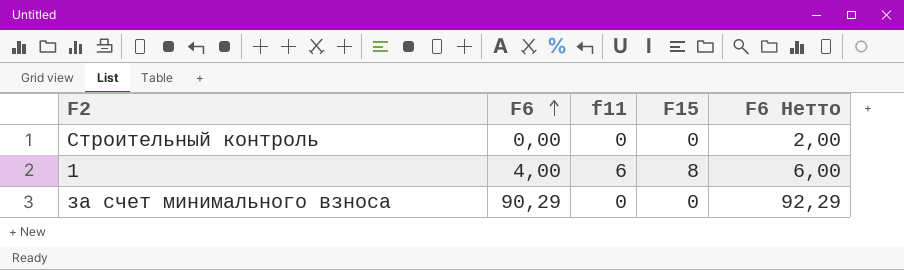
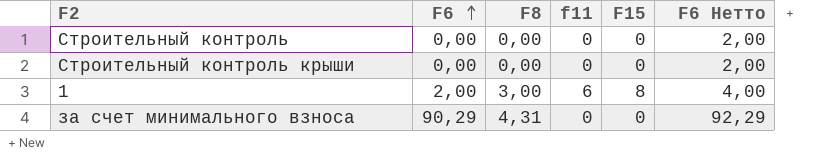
column F8 | position: none -> 3
row Строительный контроль крыши: none -> 0,00 | 0,00 | 0 | 0 | 2,00
1 | F6: 4,00 -> 2,00
1 | F6 Нетто: 6,00 -> 4,00

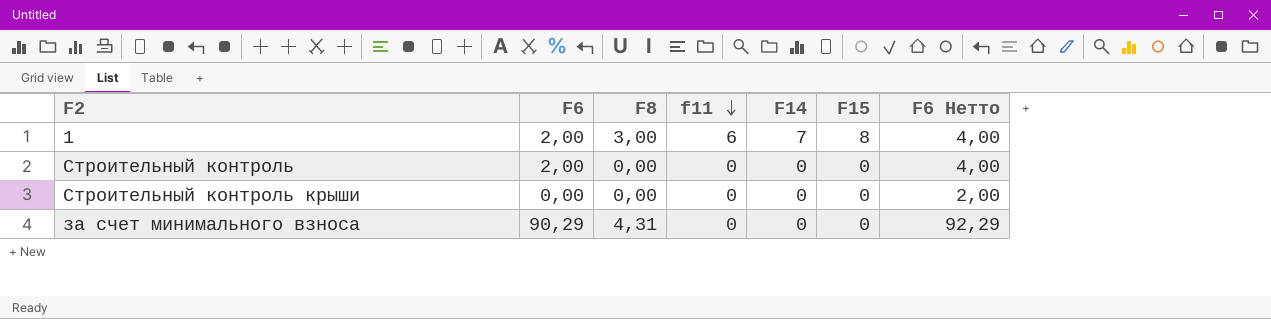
row order: F6 ascending -> f11 descending
column F14 | position: none -> 5
Строительный контроль | F6: 0,00 -> 2,00
Строительный контроль | F6 Нетто: 2,00 -> 4,00

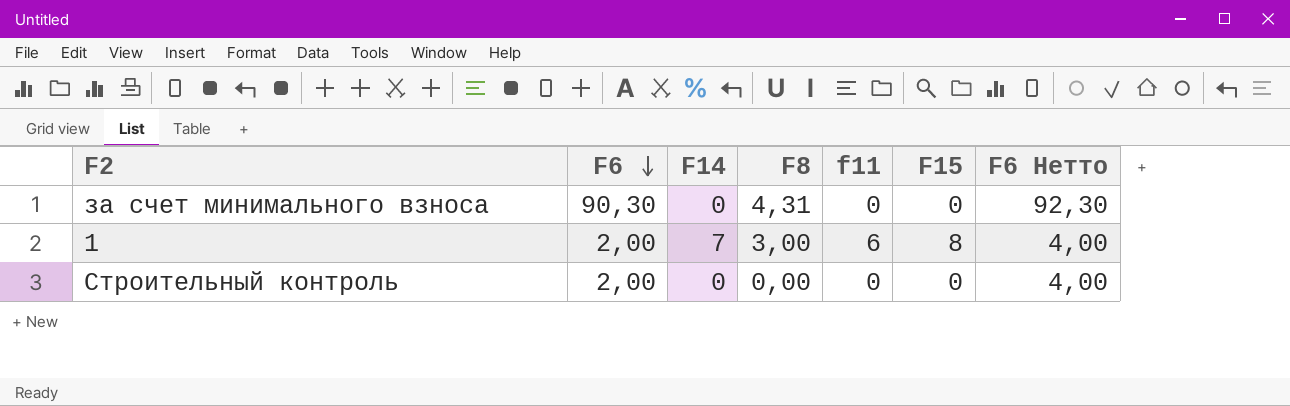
row order: f11 descending -> F6 descending
column F14 | position: 5 -> 3
row Строительный контроль крыши: 0,00 | 0,00 | 0 | 0 | 0 | 2,00 -> none
за счет минимального взноса | F6: 90,29 -> 90,30
за счет минимального взноса | F6 Нетто: 92,29 -> 92,30

